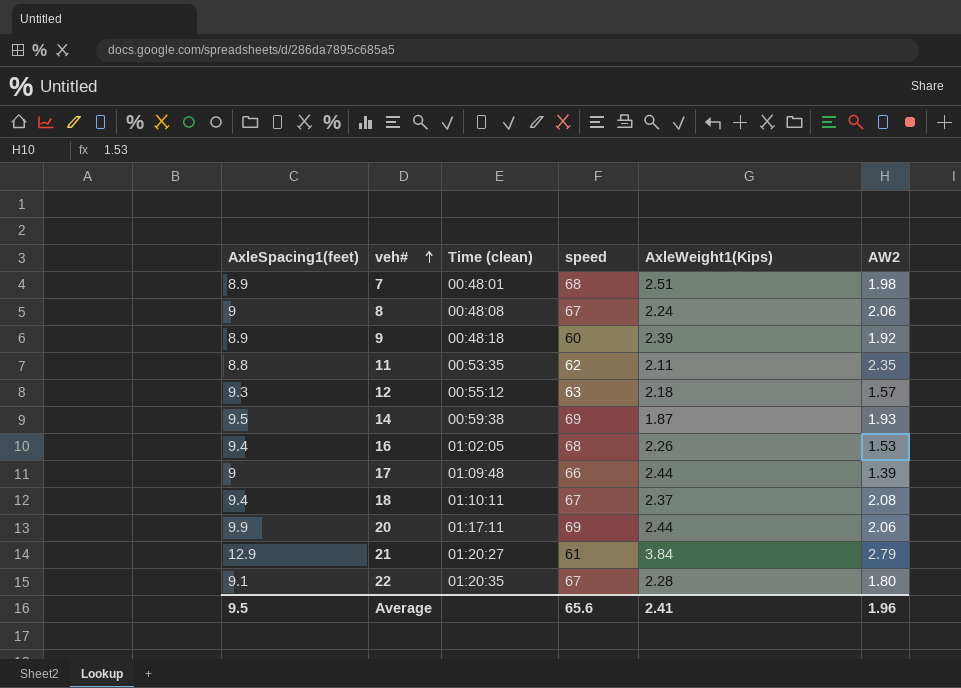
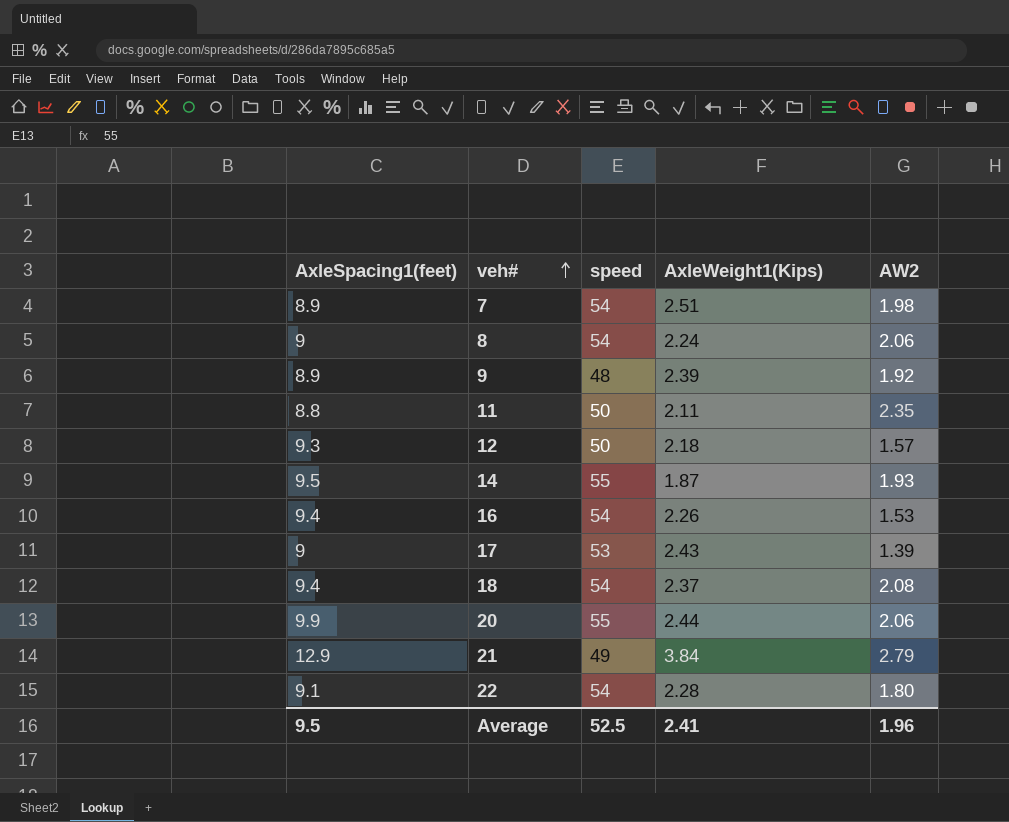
column Time (clean) | position: 3 -> none
7 | speed: 68 -> 54
8 | speed: 67 -> 54
9 | speed: 60 -> 48
11 | speed: 62 -> 50
12 | speed: 63 -> 50
14 | speed: 69 -> 55
16 | speed: 68 -> 54
17 | speed: 66 -> 53
17 | AxleWeight1(Kips): 2.44 -> 2.43
18 | speed: 67 -> 54
20 | speed: 69 -> 55
21 | speed: 61 -> 49
22 | speed: 67 -> 54
Average | speed: 65.6 -> 52.5

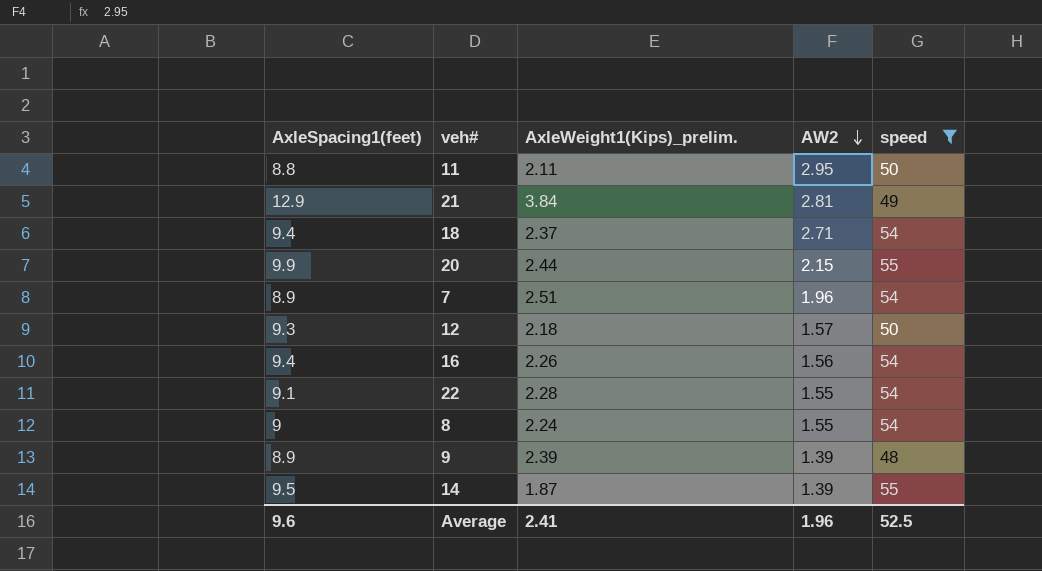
filter: none -> speed != 53
row order: veh# ascending -> AW2 descending
column name: AxleWeight1(Kips) -> AxleWeight1(Kips)_prelim.
column speed | position: 3 -> 5
11 | AW2: 2.35 -> 2.95
21 | AW2: 2.79 -> 2.81
18 | AW2: 2.08 -> 2.71
20 | AW2: 2.06 -> 2.15
7 | AW2: 1.98 -> 1.96
16 | AW2: 1.53 -> 1.56
22 | AW2: 1.80 -> 1.55
8 | AW2: 2.06 -> 1.55
9 | AW2: 1.92 -> 1.39
14 | AW2: 1.93 -> 1.39
Average | AxleSpacing1(feet): 9.5 -> 9.6

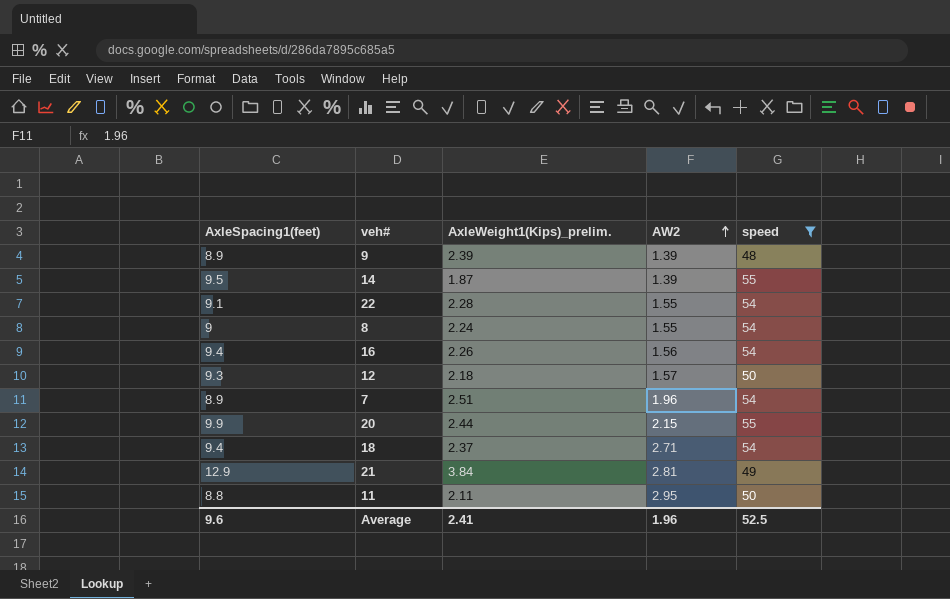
row order: AW2 descending -> AW2 ascending

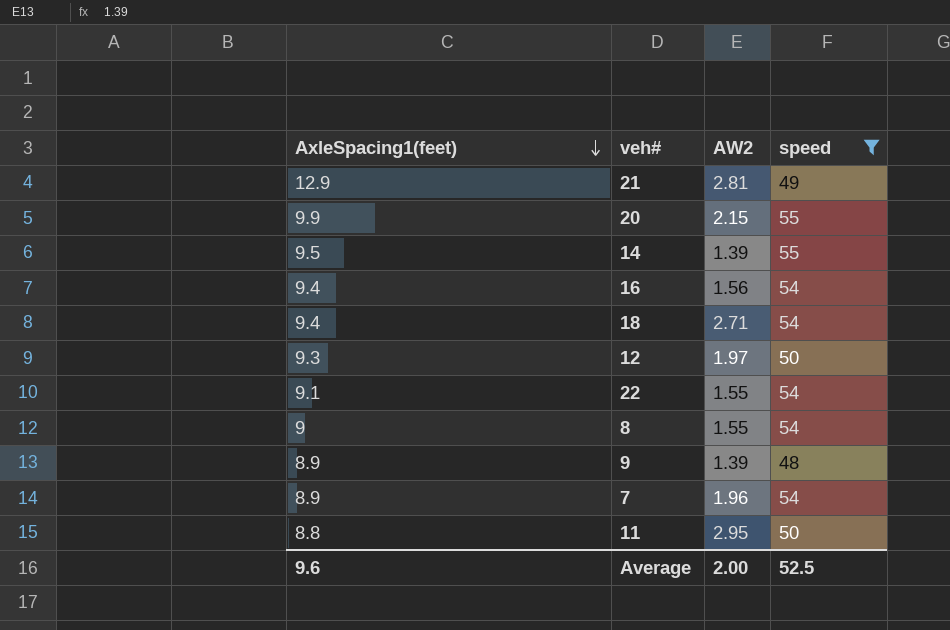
row order: AW2 ascending -> AxleSpacing1(feet) descending
column AxleWeight1(Kips)_prelim. | position: 3 -> none
12 | AW2: 1.57 -> 1.97
Average | AW2: 1.96 -> 2.00

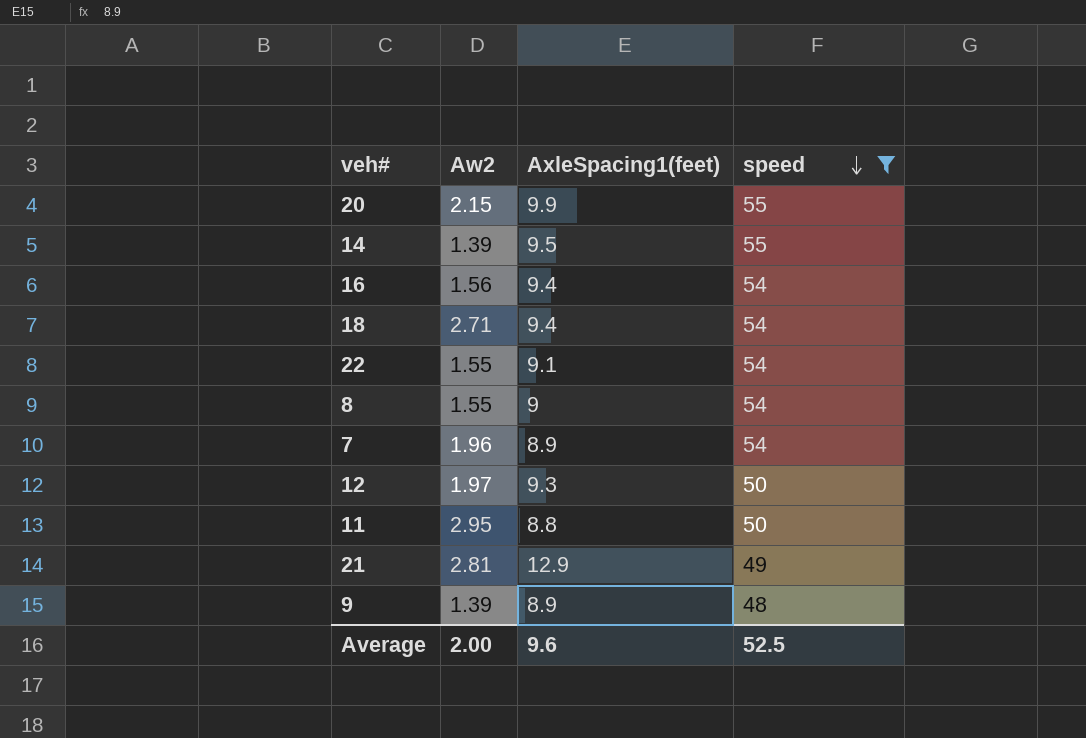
row order: AxleSpacing1(feet) descending -> speed descending
column name: AW2 -> Aw2
column AxleSpacing1(feet) | position: 1 -> 3

